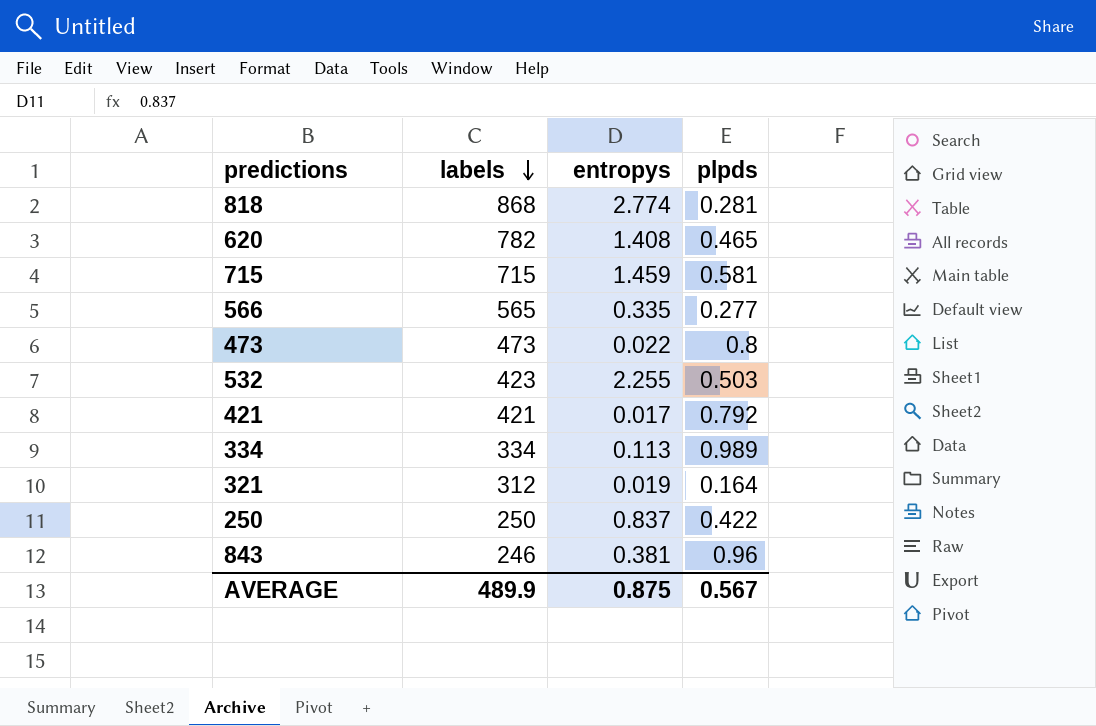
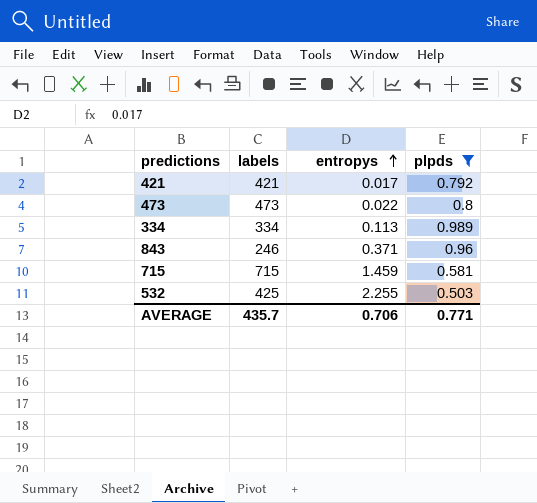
filter: none -> plpds >= 0.503
row order: labels descending -> entropys ascending
843 | entropys: 0.381 -> 0.371
532 | labels: 423 -> 425
AVERAGE | labels: 489.9 -> 435.7
AVERAGE | entropys: 0.875 -> 0.706
AVERAGE | plpds: 0.567 -> 0.771

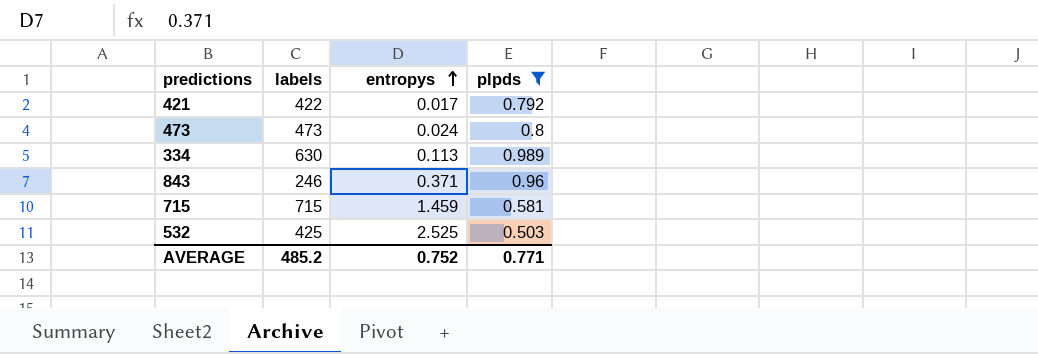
421 | labels: 421 -> 422
473 | entropys: 0.022 -> 0.024
334 | labels: 334 -> 630
532 | entropys: 2.255 -> 2.525
AVERAGE | labels: 435.7 -> 485.2
AVERAGE | entropys: 0.706 -> 0.752

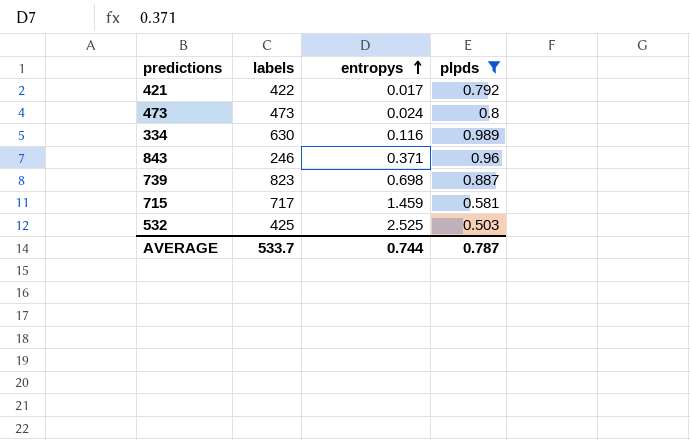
334 | entropys: 0.113 -> 0.116
row 739: none -> 823 | 0.698 | 0.887
715 | labels: 715 -> 717
AVERAGE | labels: 485.2 -> 533.7
AVERAGE | entropys: 0.752 -> 0.744
AVERAGE | plpds: 0.771 -> 0.787

